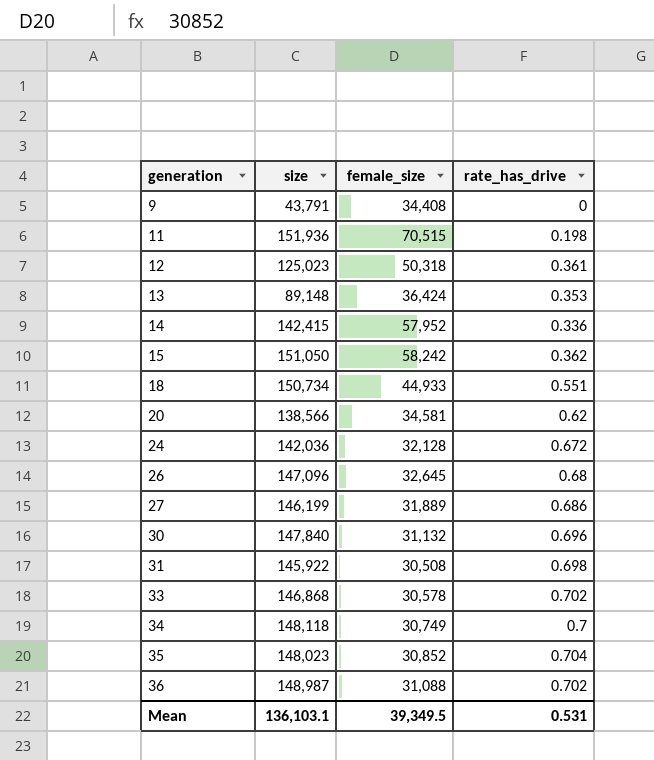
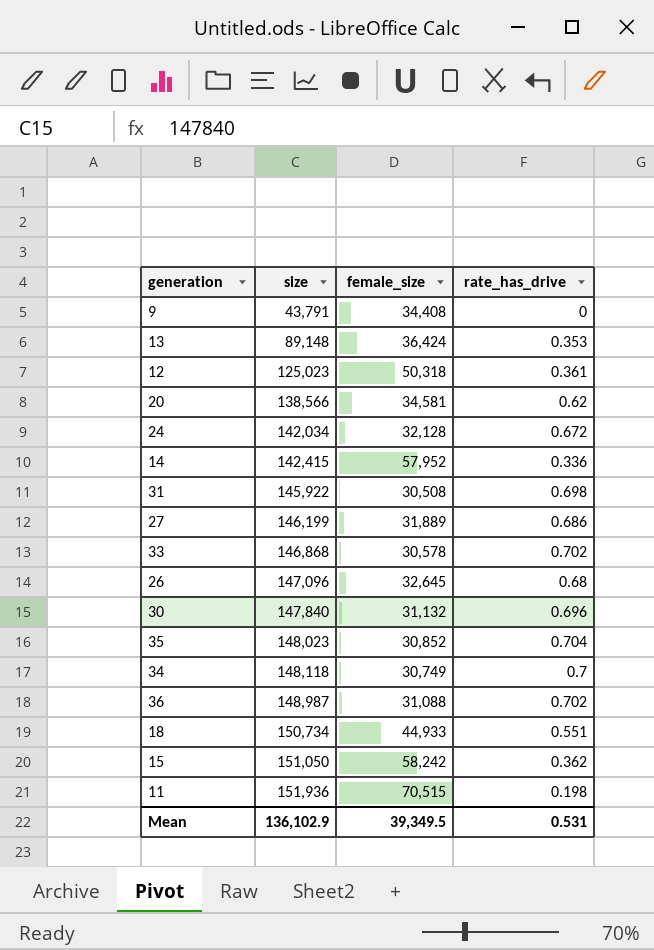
row order: generation ascending -> size ascending
24 | size: 142,036 -> 142,034
Mean | size: 136,103.1 -> 136,102.9

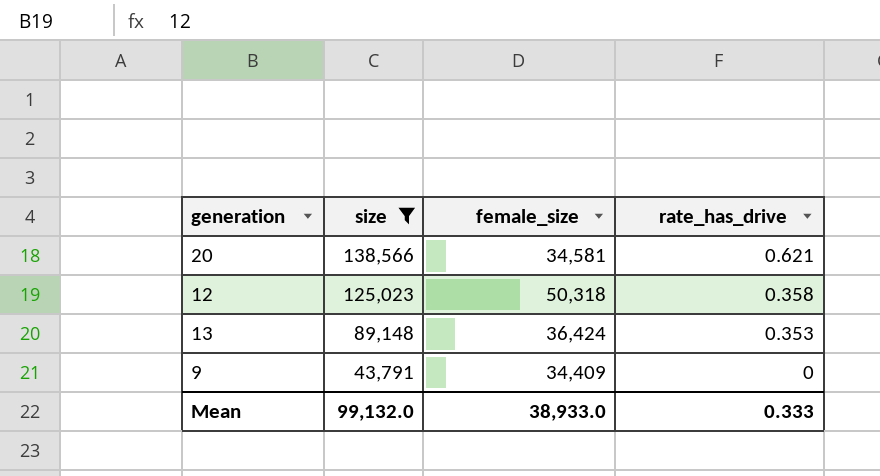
filter: none -> size <= 138,566
row order: size ascending -> size descending
20 | rate_has_drive: 0.62 -> 0.621
12 | rate_has_drive: 0.361 -> 0.358
9 | female_size: 34,408 -> 34,409
Mean | size: 136,102.9 -> 99,132.0
Mean | female_size: 39,349.5 -> 38,933.0
Mean | rate_has_drive: 0.531 -> 0.333

